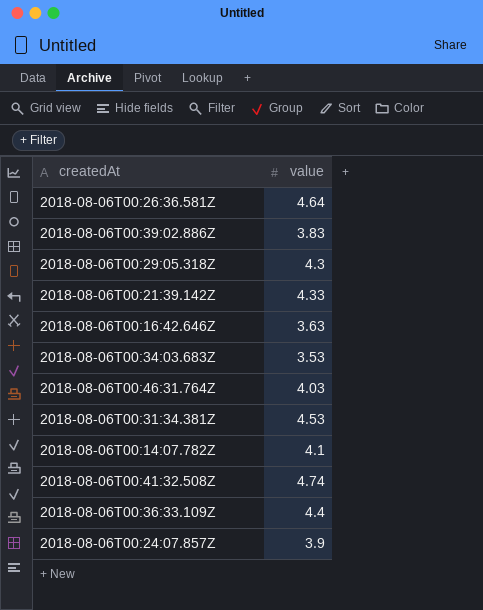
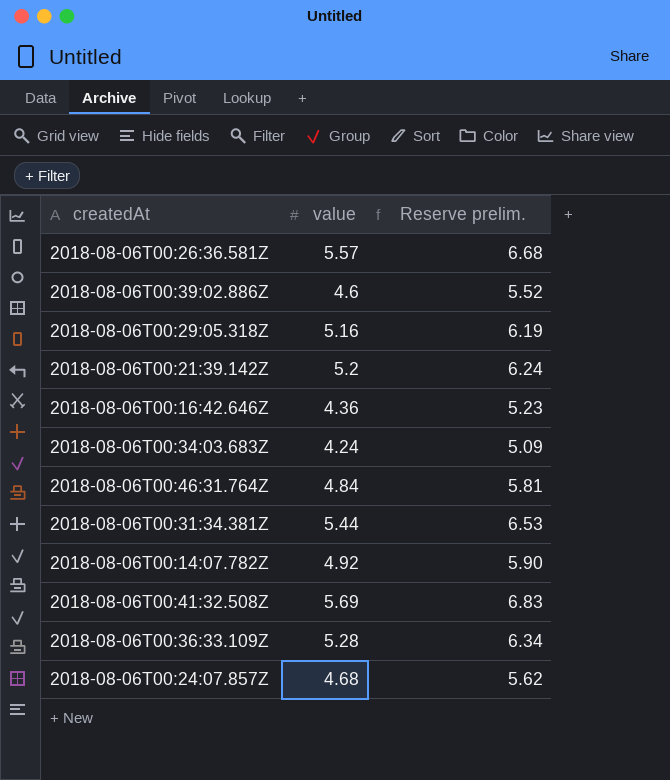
column Reserve prelim. | formula: none -> [value] * 1.2
2018-08-06T00:26:36.581Z | value: 4.64 -> 5.57
2018-08-06T00:39:02.886Z | value: 3.83 -> 4.6
2018-08-06T00:29:05.318Z | value: 4.3 -> 5.16
2018-08-06T00:21:39.142Z | value: 4.33 -> 5.2
2018-08-06T00:16:42.646Z | value: 3.63 -> 4.36
2018-08-06T00:34:03.683Z | value: 3.53 -> 4.24
2018-08-06T00:46:31.764Z | value: 4.03 -> 4.84
2018-08-06T00:31:34.381Z | value: 4.53 -> 5.44
2018-08-06T00:14:07.782Z | value: 4.1 -> 4.92
2018-08-06T00:41:32.508Z | value: 4.74 -> 5.69
2018-08-06T00:36:33.109Z | value: 4.4 -> 5.28
2018-08-06T00:24:07.857Z | value: 3.9 -> 4.68

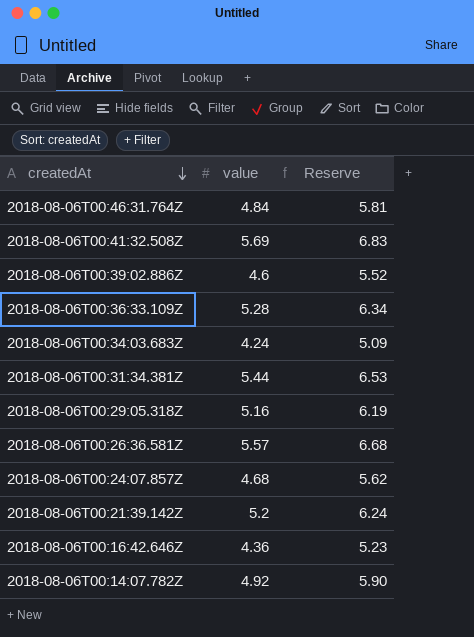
row order: none -> createdAt descending
column name: Reserve prelim. -> Reserve

